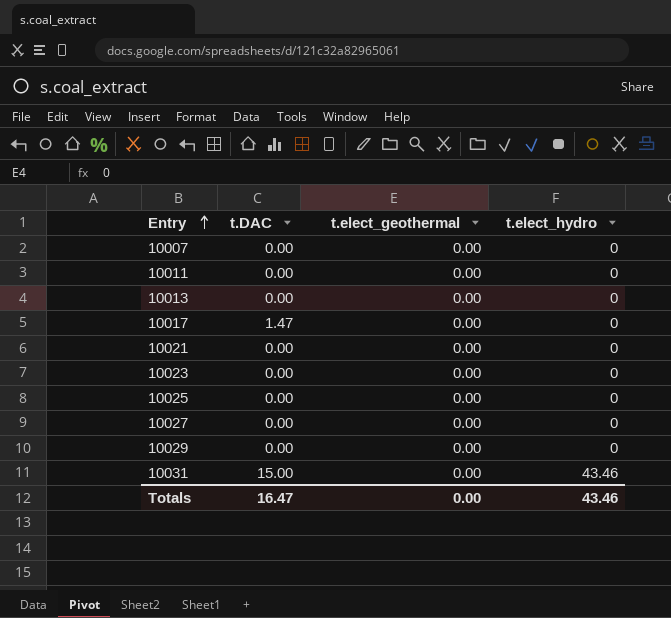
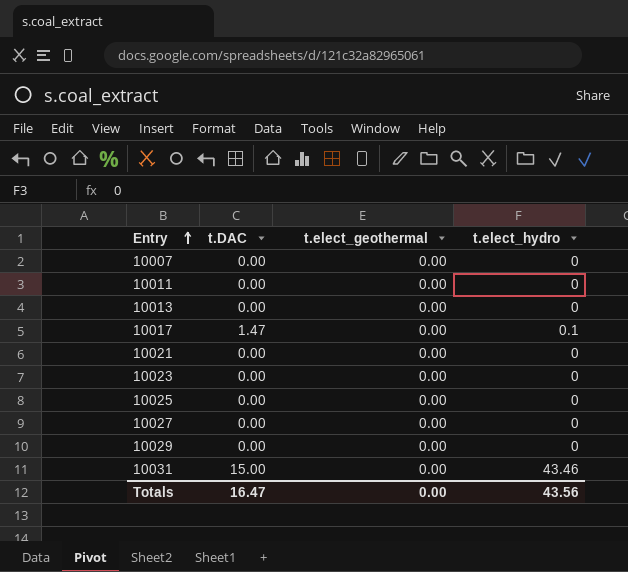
10017 | t.elect_hydro: 0 -> 0.1
Totals | t.elect_hydro: 43.46 -> 43.56

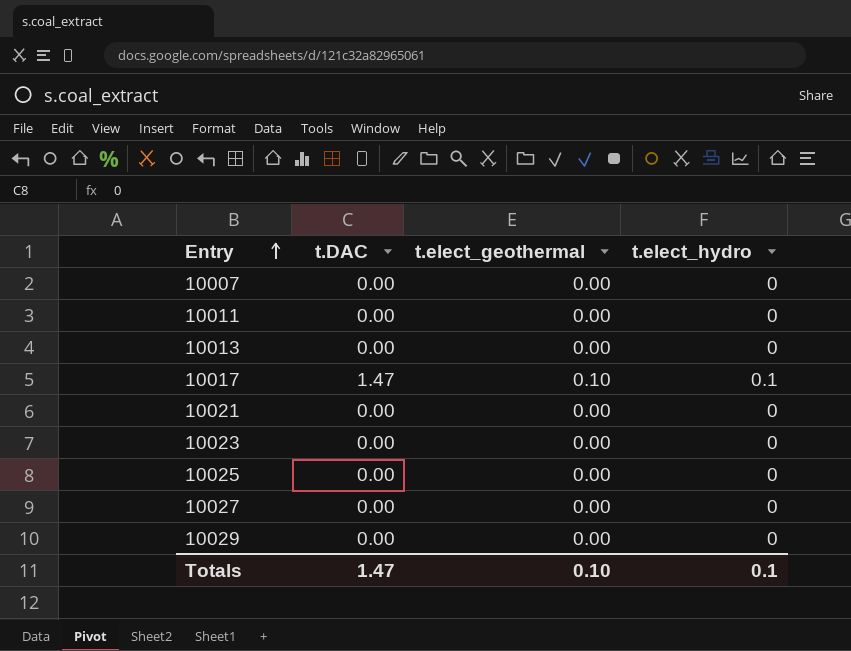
row 10031: 15.00 | 0.00 | 43.46 -> none
10017 | t.elect_geothermal: 0.00 -> 0.10
Totals | t.DAC: 16.47 -> 1.47
Totals | t.elect_geothermal: 0.00 -> 0.10
Totals | t.elect_hydro: 43.56 -> 0.1

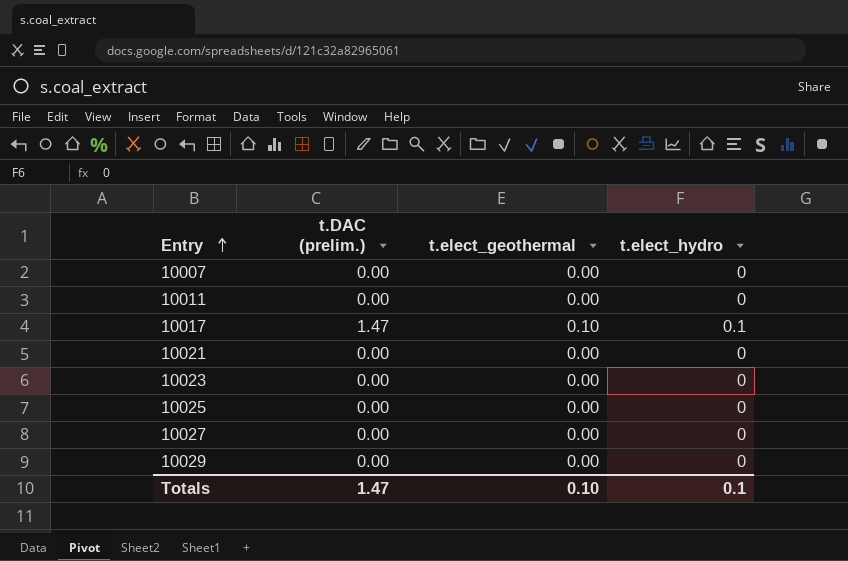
column name: t.DAC -> t.DAC (prelim.)
row 10013: 0.00 | 0.00 | 0 -> none

